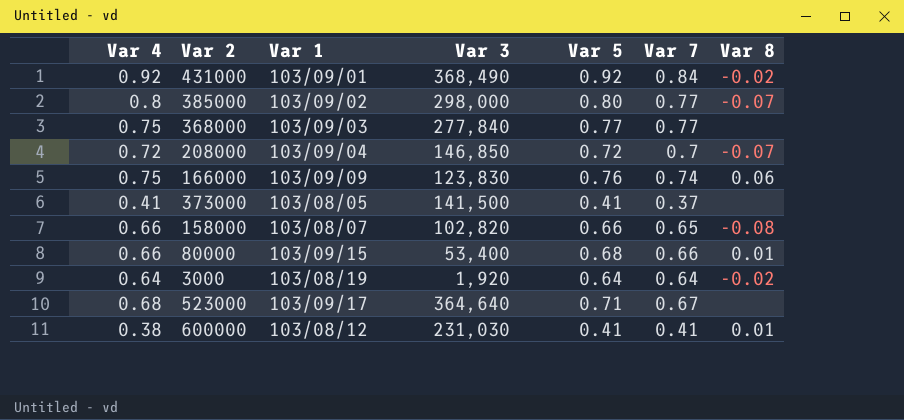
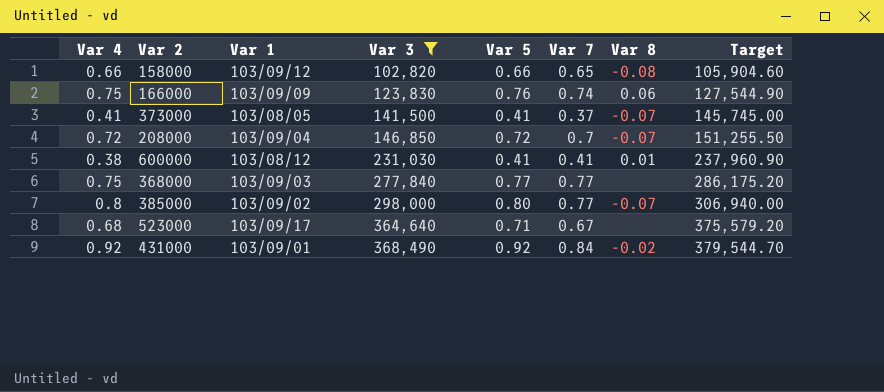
filter: none -> Var 3 >= 102,820
row order: none -> Var 3 ascending
column Target | formula: none -> [Var 3] * 1.03
158000 | Var 1: 103/08/07 -> 103/09/12
373000 | Var 8: none -> -0.07

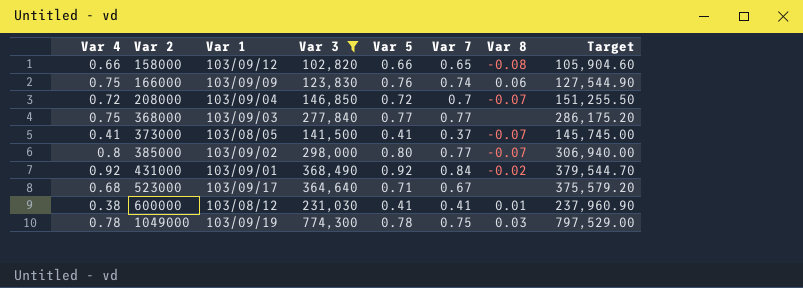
row order: Var 3 ascending -> Var 2 ascending
row 1049000: none -> 0.78 | 103/09/19 | 774,300 | 0.78 | 0.75 | 0.03 | 797,529.00

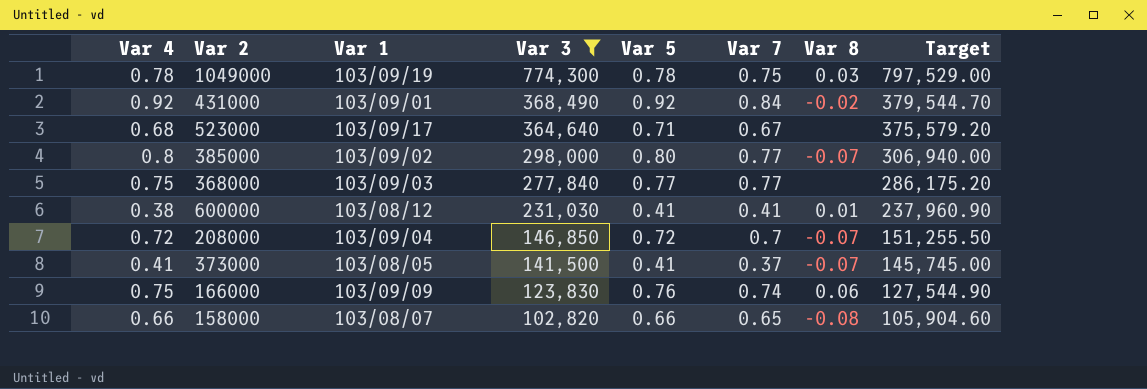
row order: Var 2 ascending -> Var 3 descending
158000 | Var 1: 103/09/12 -> 103/08/07

